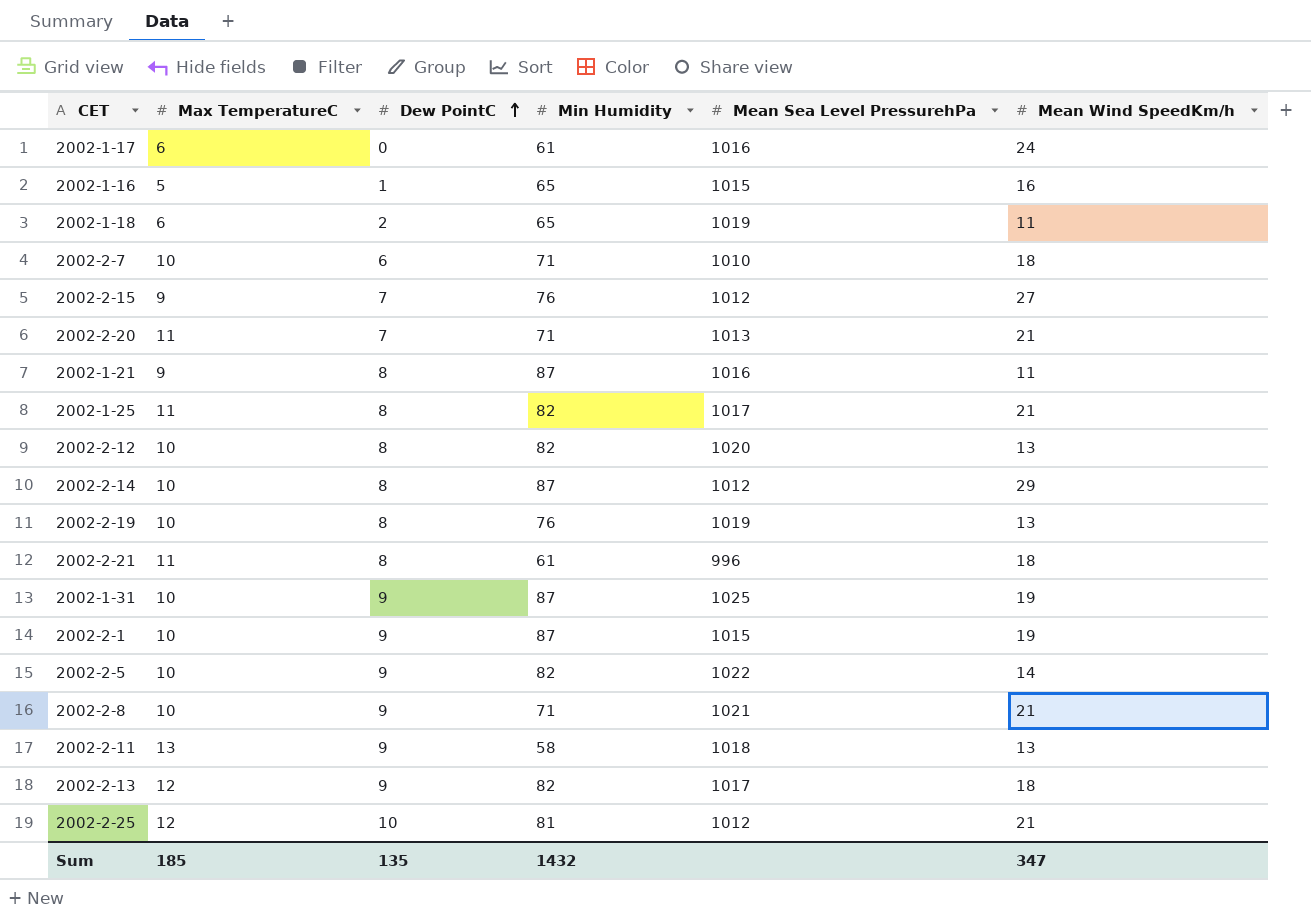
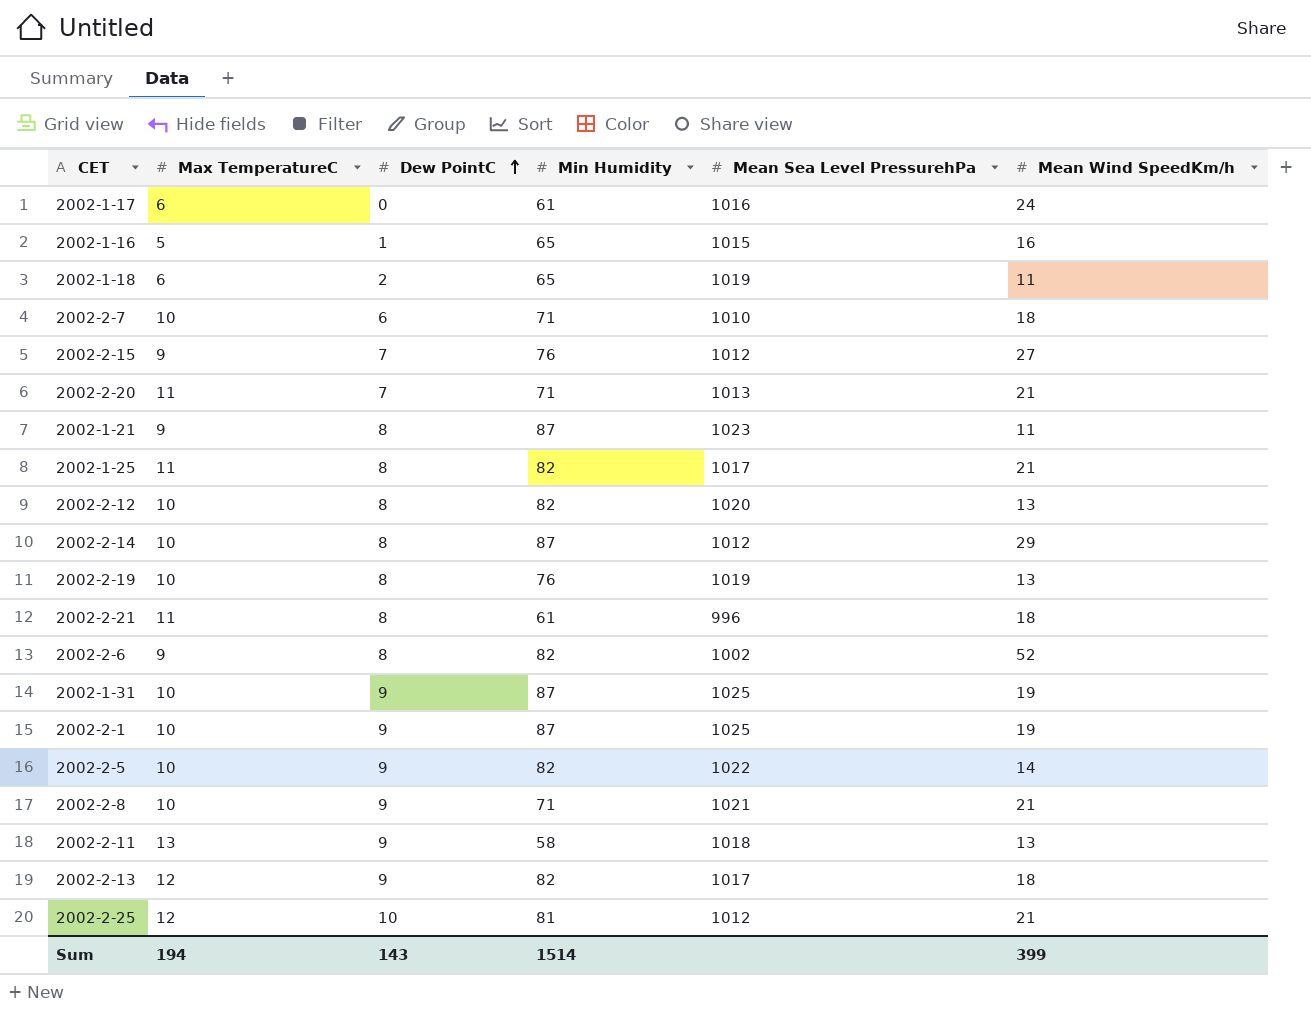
2002-1-21 | Mean Sea Level PressurehPa: 1016 -> 1023
row 2002-2-6: none -> 9 | 8 | 82 | 1002 | 52
2002-2-1 | Mean Sea Level PressurehPa: 1015 -> 1025
Sum | Max TemperatureC: 185 -> 194
Sum | Dew PointC: 135 -> 143
Sum | Min Humidity: 1432 -> 1514
Sum | Mean Wind SpeedKm/h: 347 -> 399

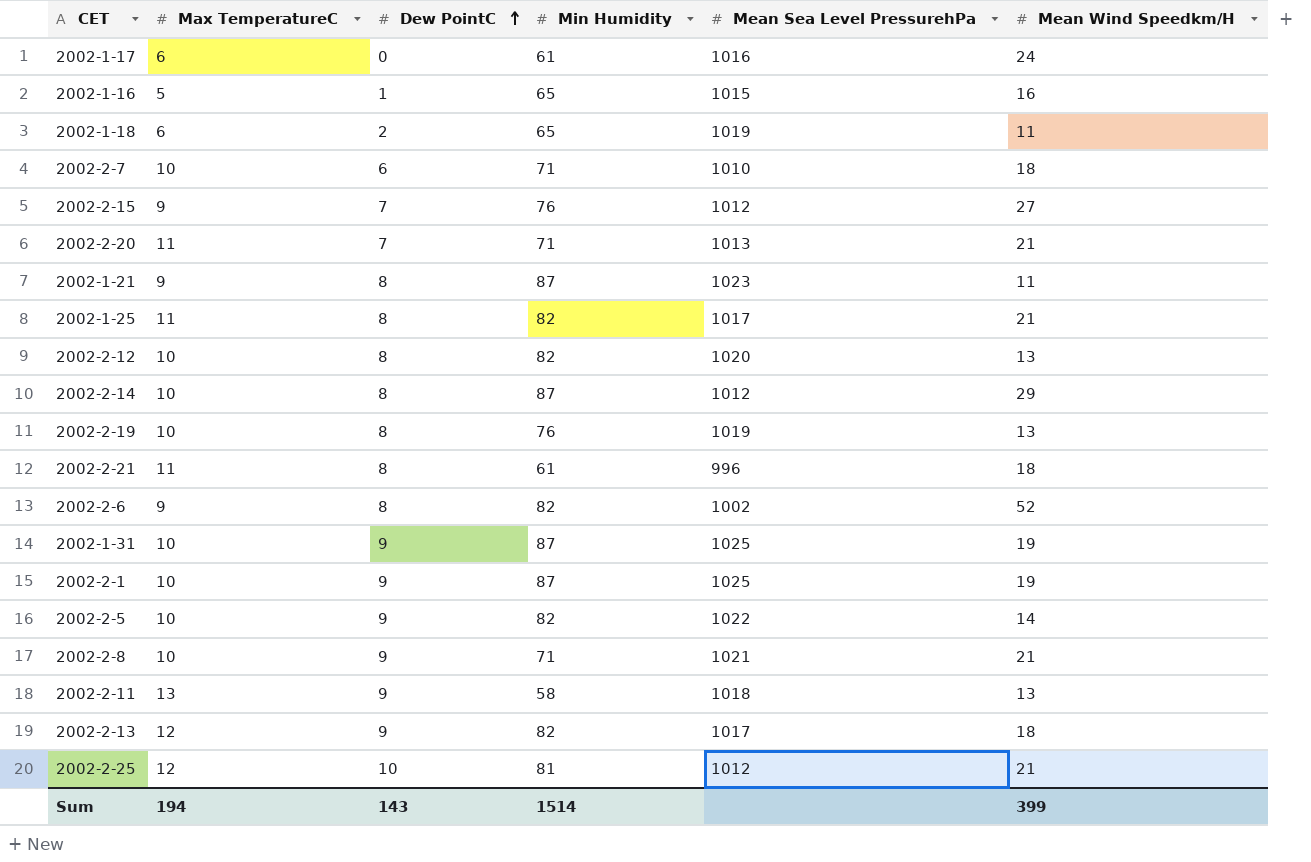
column name: Mean Wind SpeedKm/h -> Mean Wind Speedkm/H

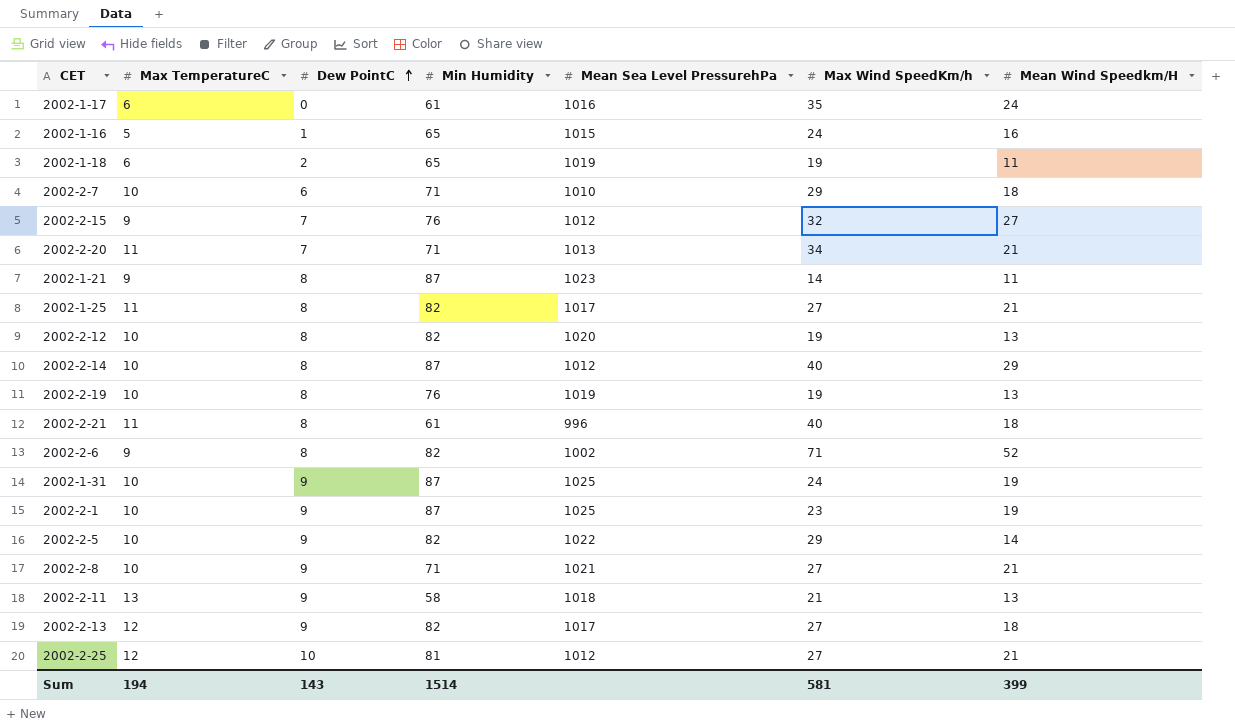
column Max Wind SpeedKm/h | position: none -> 6

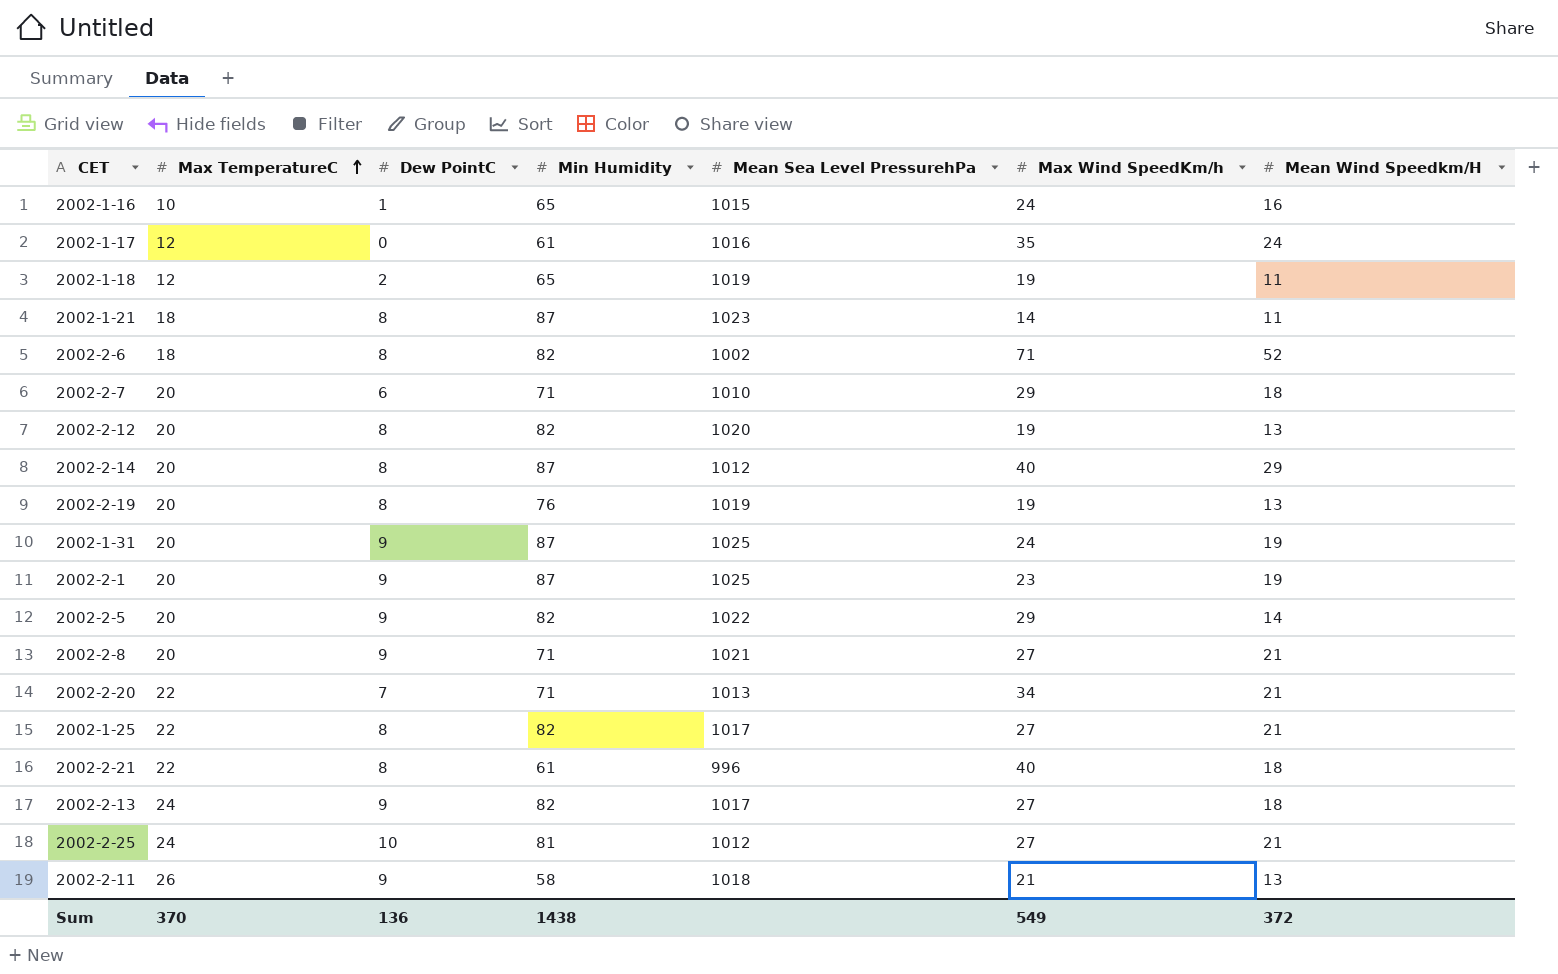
row order: Dew PointC ascending -> Max TemperatureC ascending
row 2002-2-15: 9 | 7 | 76 | 1012 | 32 | 27 -> none
2002-1-16 | Max TemperatureC: 5 -> 10
2002-1-17 | Max TemperatureC: 6 -> 12
2002-1-18 | Max TemperatureC: 6 -> 12
2002-1-21 | Max TemperatureC: 9 -> 18
2002-2-6 | Max TemperatureC: 9 -> 18
2002-2-7 | Max TemperatureC: 10 -> 20
2002-2-12 | Max TemperatureC: 10 -> 20
2002-2-14 | Max TemperatureC: 10 -> 20
2002-2-19 | Max TemperatureC: 10 -> 20
2002-1-31 | Max TemperatureC: 10 -> 20
2002-2-1 | Max TemperatureC: 10 -> 20
2002-2-5 | Max TemperatureC: 10 -> 20
2002-2-8 | Max TemperatureC: 10 -> 20
2002-2-20 | Max TemperatureC: 11 -> 22
2002-1-25 | Max TemperatureC: 11 -> 22
2002-2-21 | Max TemperatureC: 11 -> 22
2002-2-13 | Max TemperatureC: 12 -> 24
2002-2-25 | Max TemperatureC: 12 -> 24
2002-2-11 | Max TemperatureC: 13 -> 26
Sum | Max TemperatureC: 194 -> 370
Sum | Dew PointC: 143 -> 136
Sum | Min Humidity: 1514 -> 1438
Sum | Max Wind SpeedKm/h: 581 -> 549
Sum | Mean Wind Speedkm/H: 399 -> 372

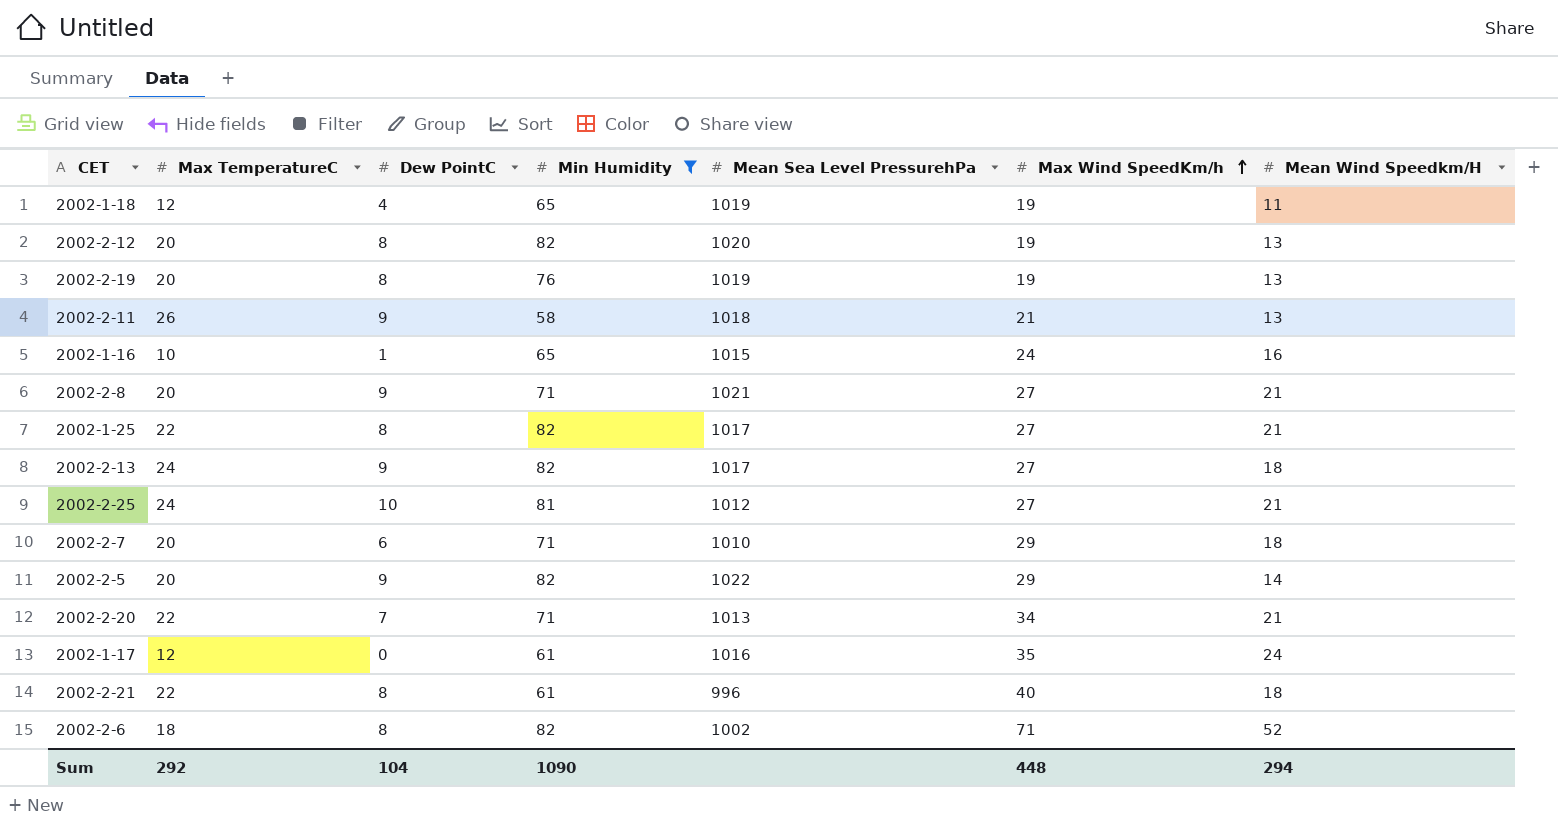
filter: none -> Min Humidity != 87
row order: Max TemperatureC ascending -> Max Wind SpeedKm/h ascending
2002-1-18 | Dew PointC: 2 -> 4
Sum | Max TemperatureC: 370 -> 292
Sum | Dew PointC: 136 -> 104
Sum | Min Humidity: 1438 -> 1090
Sum | Max Wind SpeedKm/h: 549 -> 448
Sum | Mean Wind Speedkm/H: 372 -> 294

